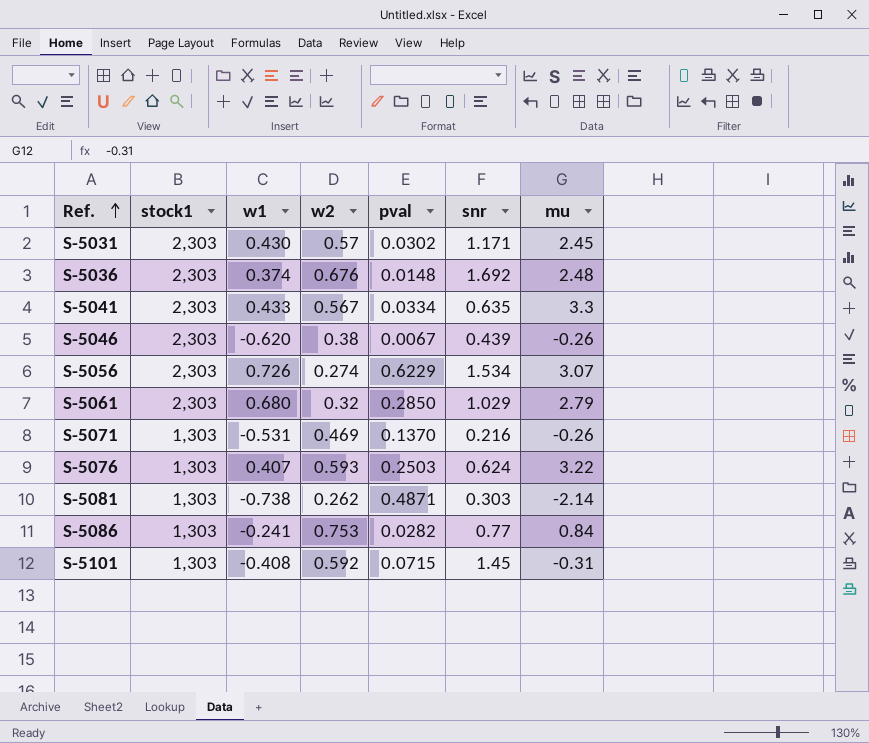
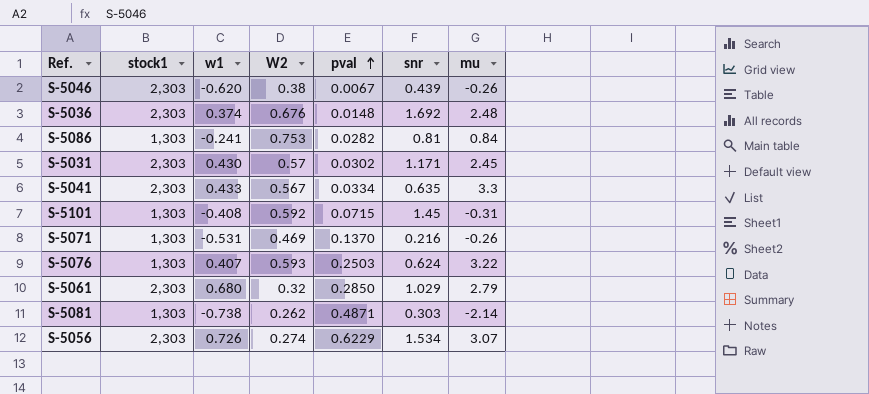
row order: Ref. ascending -> pval ascending
column name: w2 -> W2
S-5086 | snr: 0.77 -> 0.81

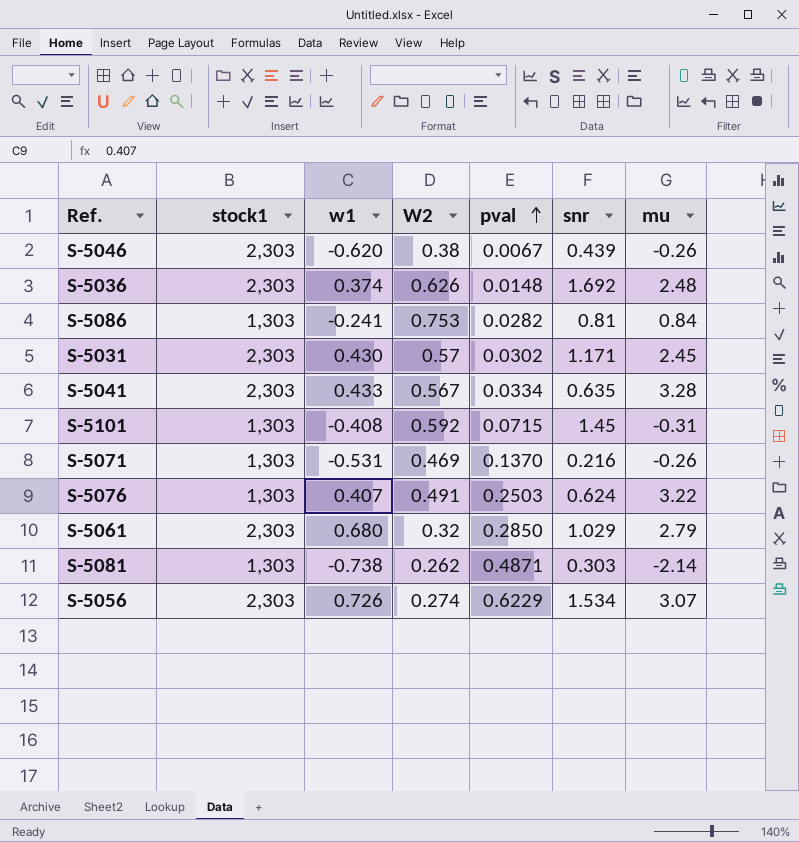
S-5036 | W2: 0.676 -> 0.626
S-5041 | mu: 3.3 -> 3.28
S-5076 | W2: 0.593 -> 0.491

